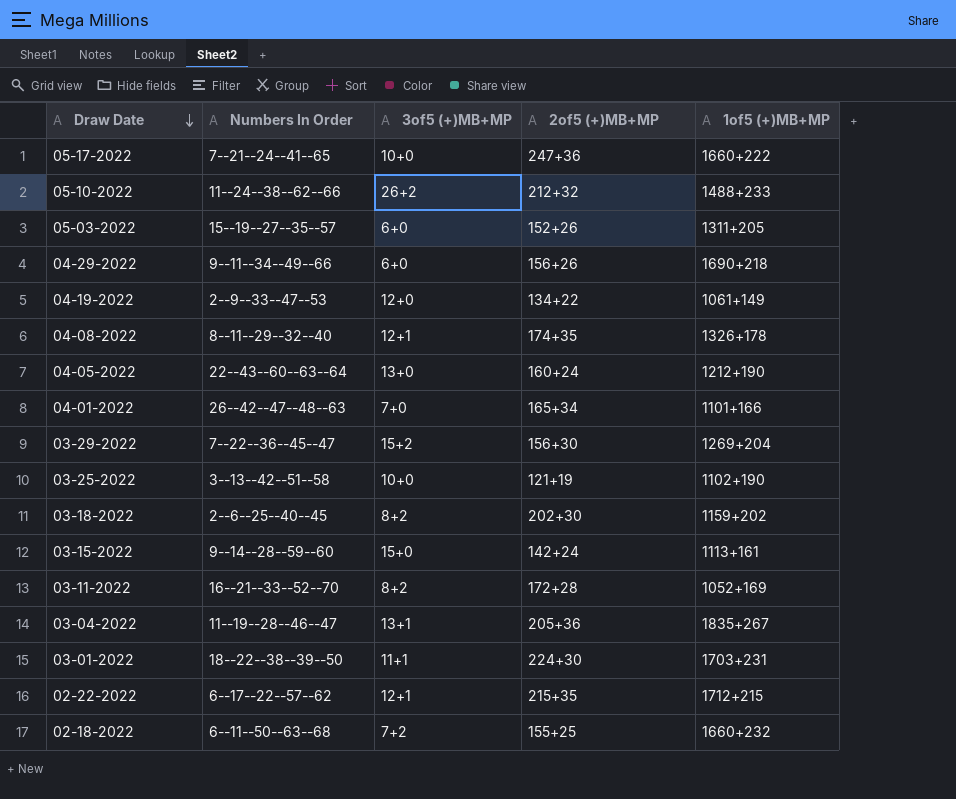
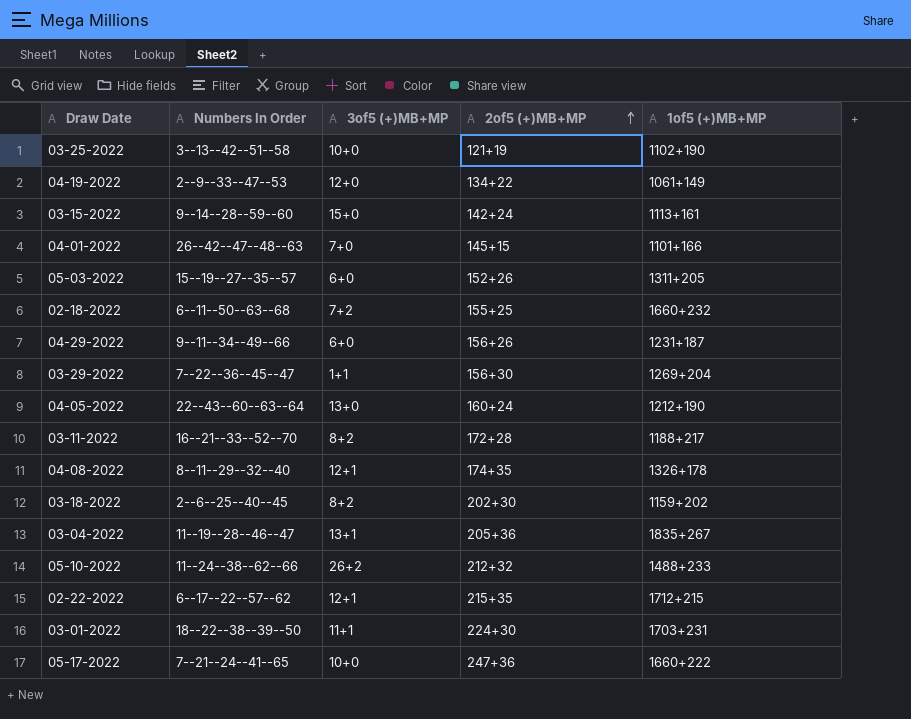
row order: Draw Date descending -> 2of5 (+)MB+MP ascending
04-01-2022 | 2of5 (+)MB+MP: 165+34 -> 145+15
04-29-2022 | 1of5 (+)MB+MP: 1690+218 -> 1231+187
03-29-2022 | 3of5 (+)MB+MP: 15+2 -> 1+1
03-11-2022 | 1of5 (+)MB+MP: 1052+169 -> 1188+217

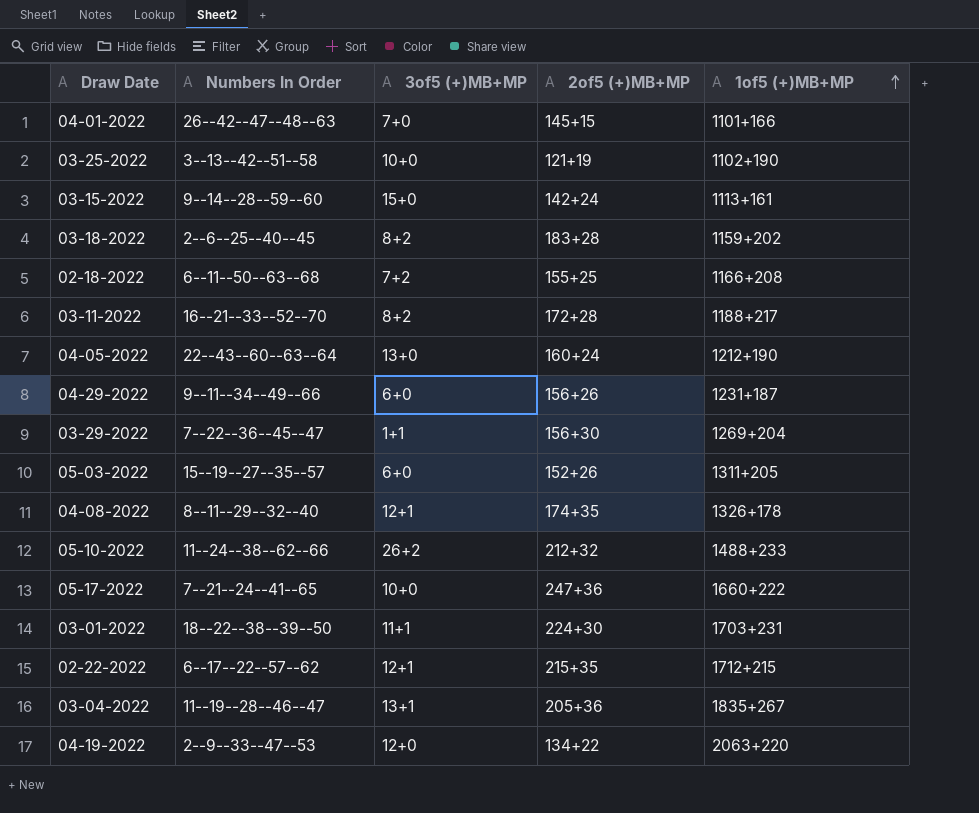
row order: 2of5 (+)MB+MP ascending -> 1of5 (+)MB+MP ascending
03-18-2022 | 2of5 (+)MB+MP: 202+30 -> 183+28
02-18-2022 | 1of5 (+)MB+MP: 1660+232 -> 1166+208
04-19-2022 | 1of5 (+)MB+MP: 1061+149 -> 2063+220

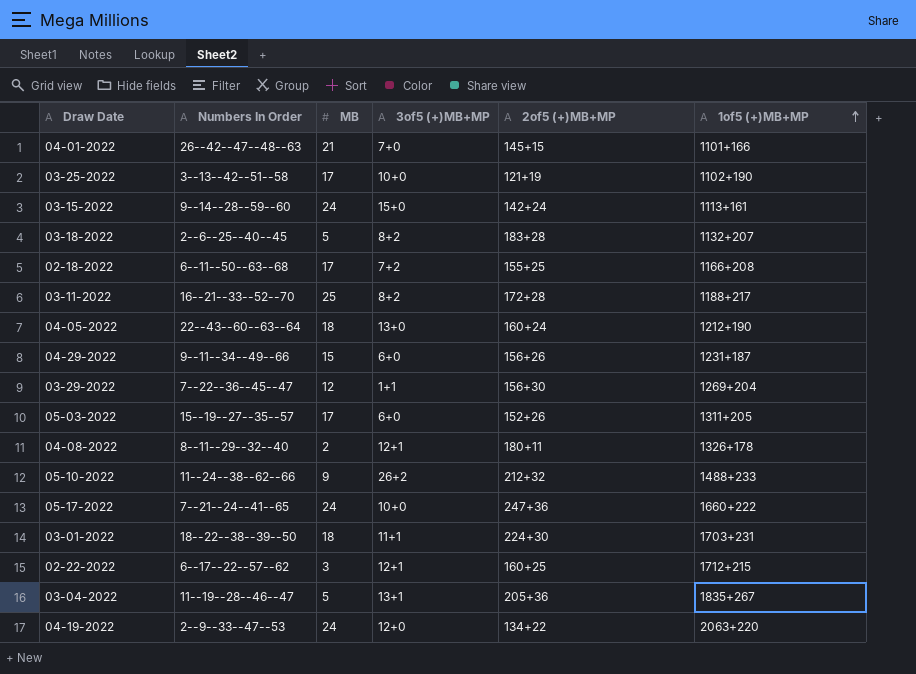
column MB | position: none -> 3
03-18-2022 | 1of5 (+)MB+MP: 1159+202 -> 1132+207
04-08-2022 | 2of5 (+)MB+MP: 174+35 -> 180+11
02-22-2022 | 2of5 (+)MB+MP: 215+35 -> 160+25

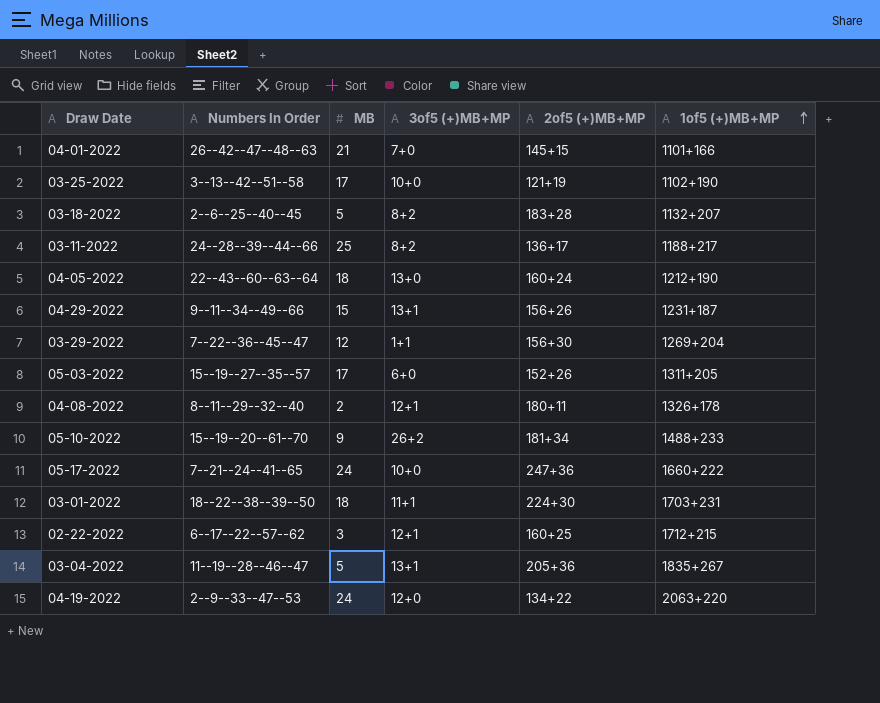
row 03-15-2022: 9--14--28--59--60 | 24 | 15+0 | 142+24 | 1113+161 -> none
row 02-18-2022: 6--11--50--63--68 | 17 | 7+2 | 155+25 | 1166+208 -> none
03-11-2022 | Numbers In Order: 16--21--33--52--70 -> 24--28--39--44--66
03-11-2022 | 2of5 (+)MB+MP: 172+28 -> 136+17
04-29-2022 | 3of5 (+)MB+MP: 6+0 -> 13+1
05-10-2022 | Numbers In Order: 11--24--38--62--66 -> 15--19--20--61--70
05-10-2022 | 2of5 (+)MB+MP: 212+32 -> 181+34

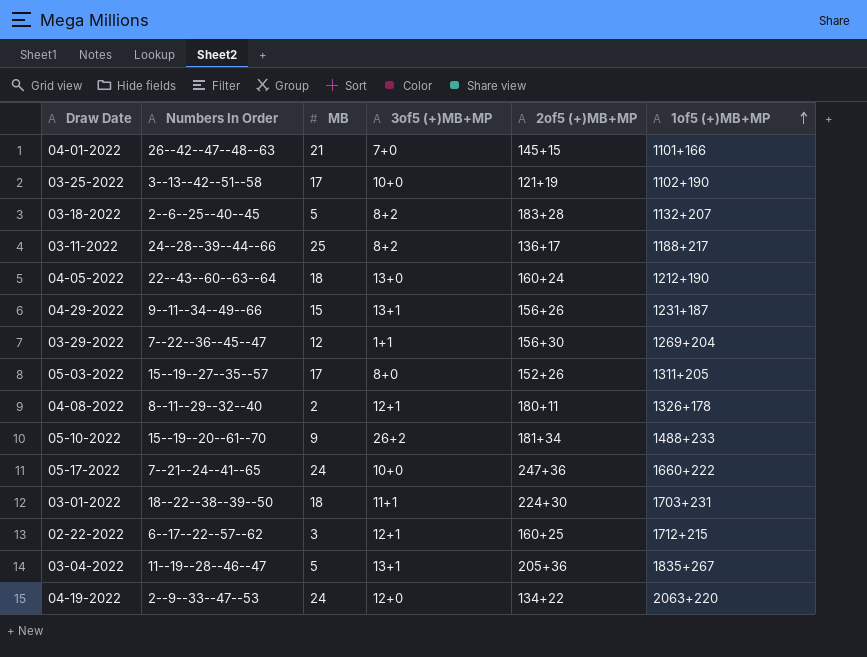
05-03-2022 | 3of5 (+)MB+MP: 6+0 -> 8+0

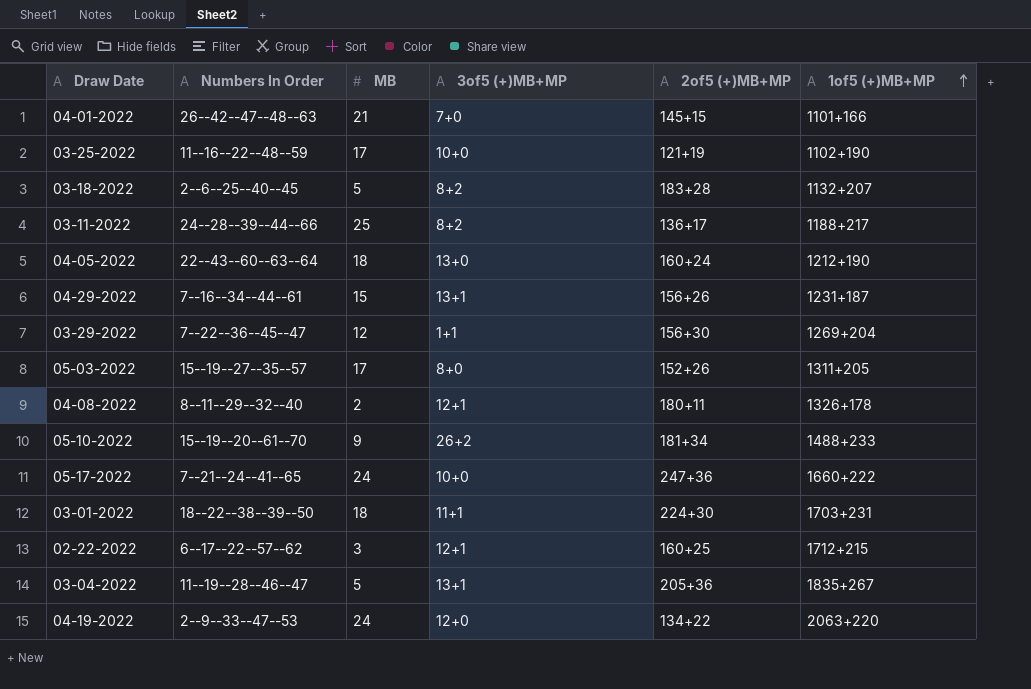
03-25-2022 | Numbers In Order: 3--13--42--51--58 -> 11--16--22--48--59
04-29-2022 | Numbers In Order: 9--11--34--49--66 -> 7--16--34--44--61

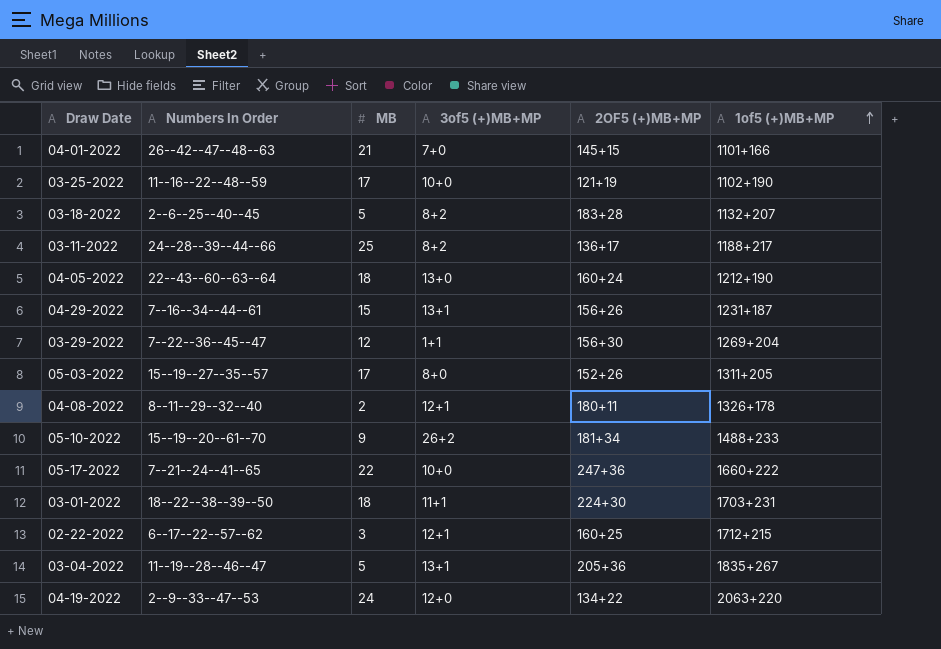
column name: 2of5 (+)MB+MP -> 2OF5 (+)MB+MP
05-17-2022 | MB: 24 -> 22

